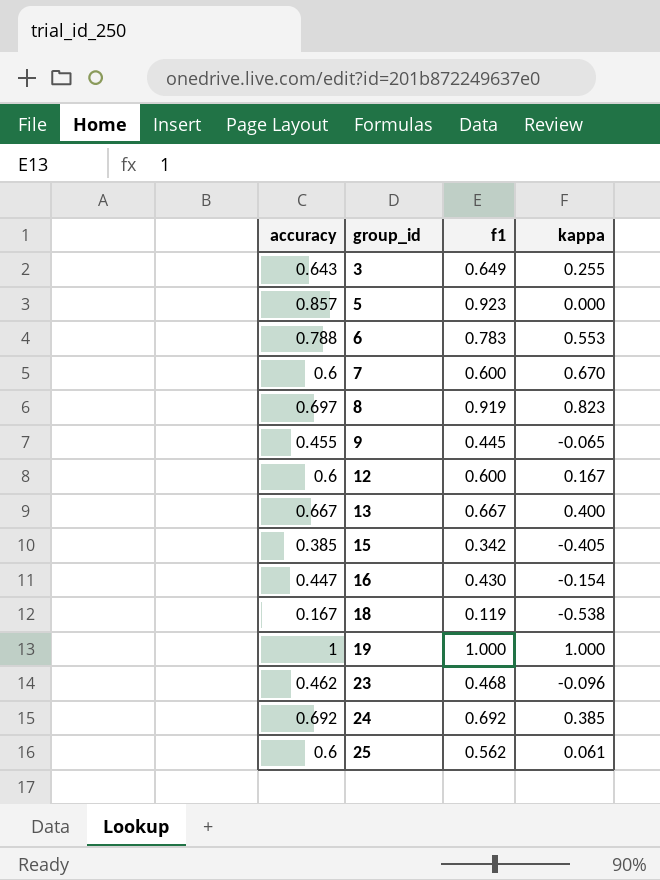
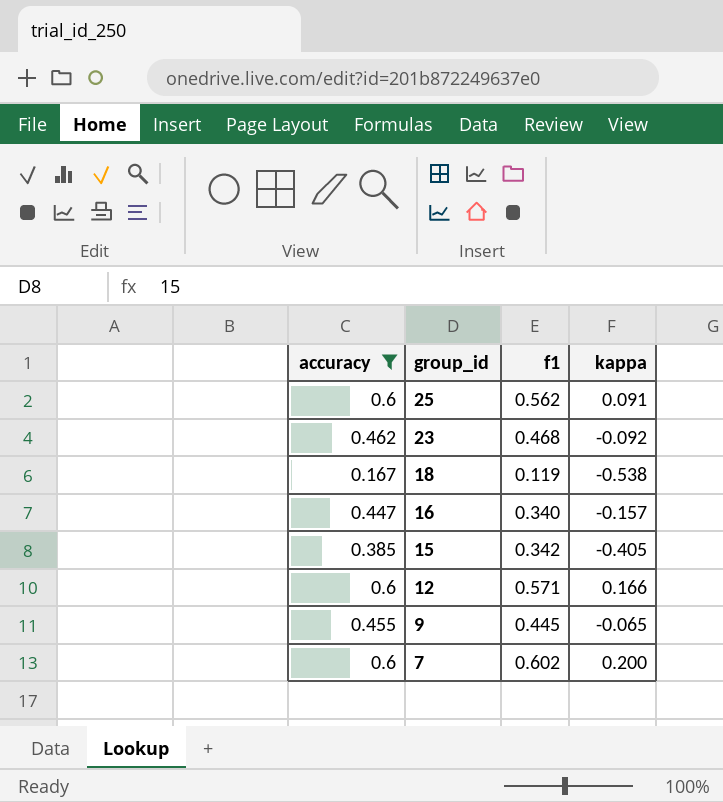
filter: none -> accuracy <= 0.6
row order: group_id ascending -> group_id descending
25 | kappa: 0.061 -> 0.091
23 | kappa: -0.096 -> -0.092
16 | f1: 0.430 -> 0.340
16 | kappa: -0.154 -> -0.157
12 | f1: 0.600 -> 0.571
12 | kappa: 0.167 -> 0.166
7 | f1: 0.600 -> 0.602
7 | kappa: 0.670 -> 0.200

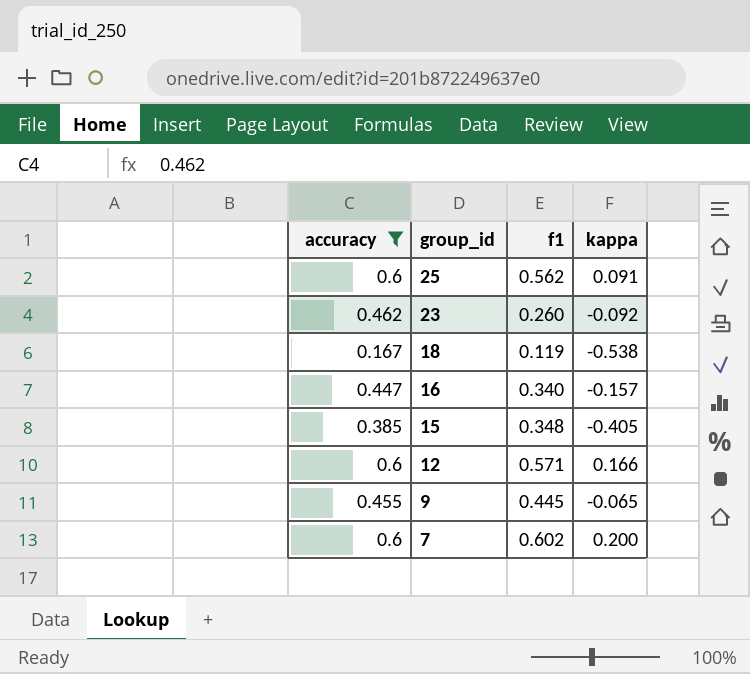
23 | f1: 0.468 -> 0.260
15 | f1: 0.342 -> 0.348

